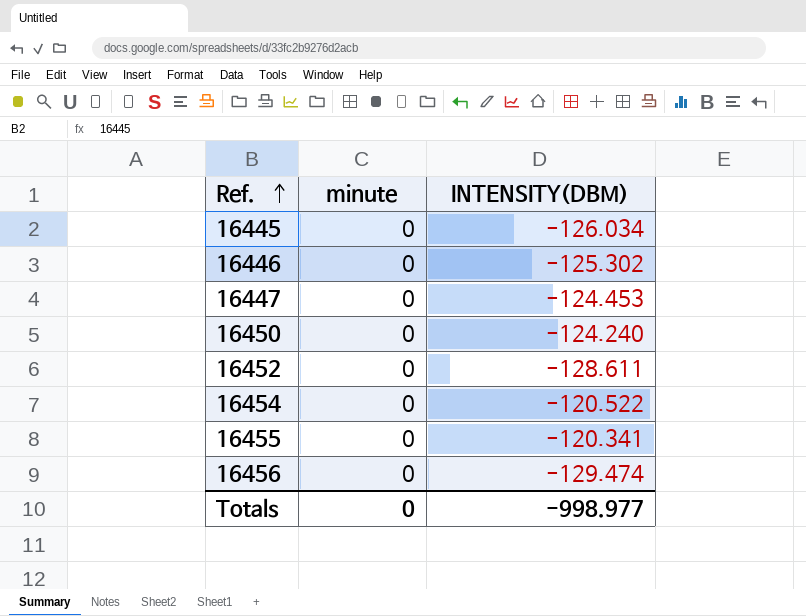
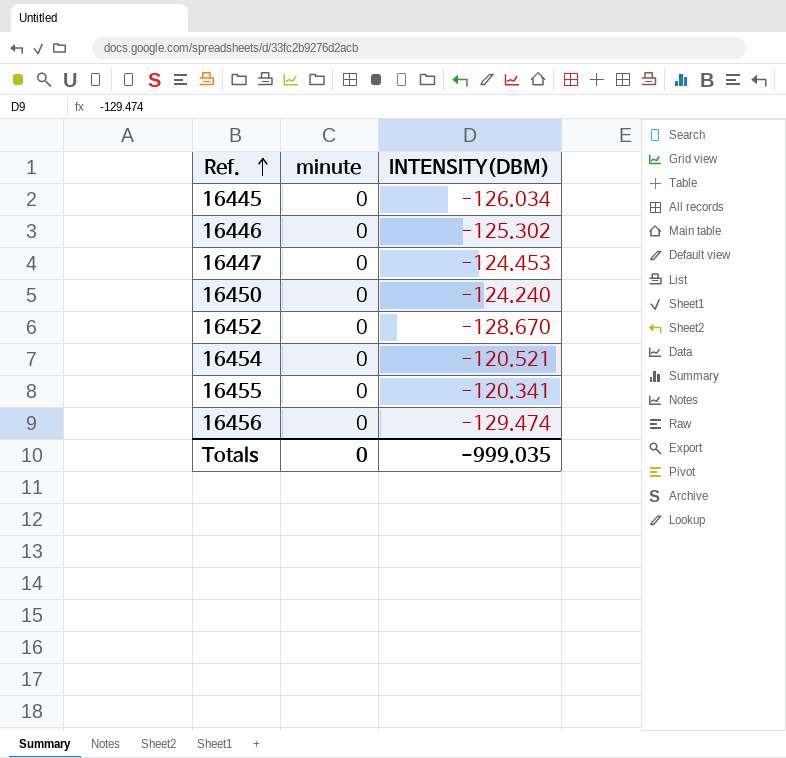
16452 | INTENSITY(DBM): -128.611 -> -128.670
16454 | INTENSITY(DBM): -120.522 -> -120.521
Totals | INTENSITY(DBM): -998.977 -> -999.035

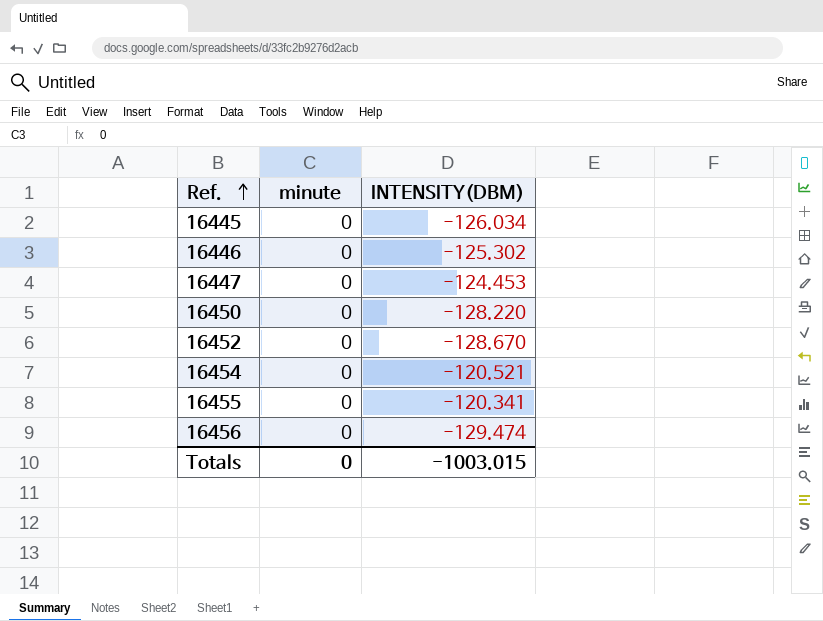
16450 | INTENSITY(DBM): -124.240 -> -128.220
Totals | INTENSITY(DBM): -999.035 -> -1003.015

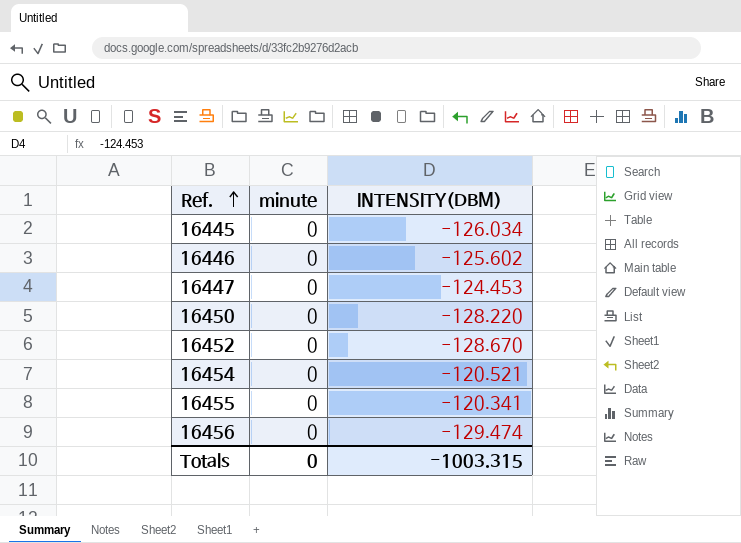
16446 | INTENSITY(DBM): -125.302 -> -125.602
Totals | INTENSITY(DBM): -1003.015 -> -1003.315

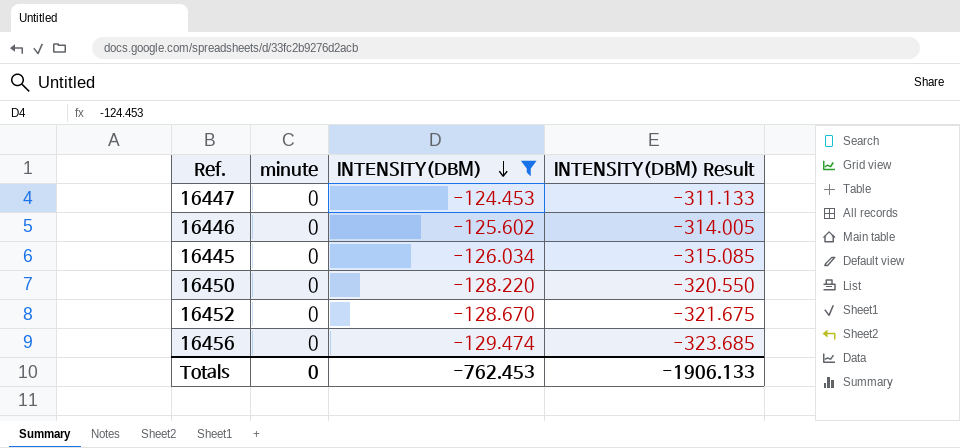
filter: none -> INTENSITY(DBM) <= -124.453
row order: Ref. ascending -> INTENSITY(DBM) descending
column INTENSITY(DBM) Result | formula: none -> [INTENSITY(DBM)] * 2.5
Totals | INTENSITY(DBM): -1003.315 -> -762.453

